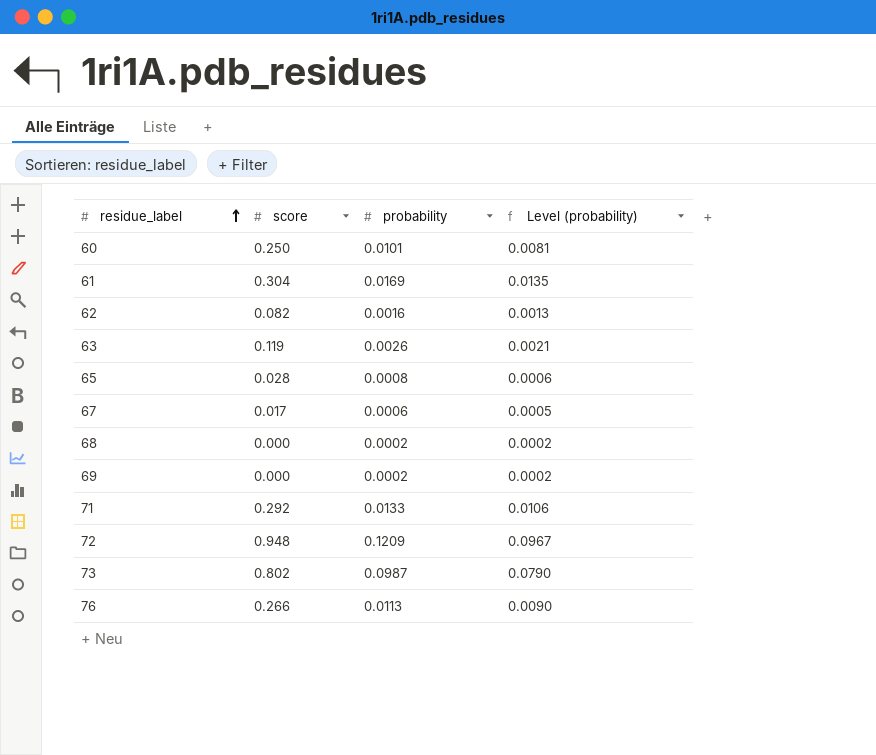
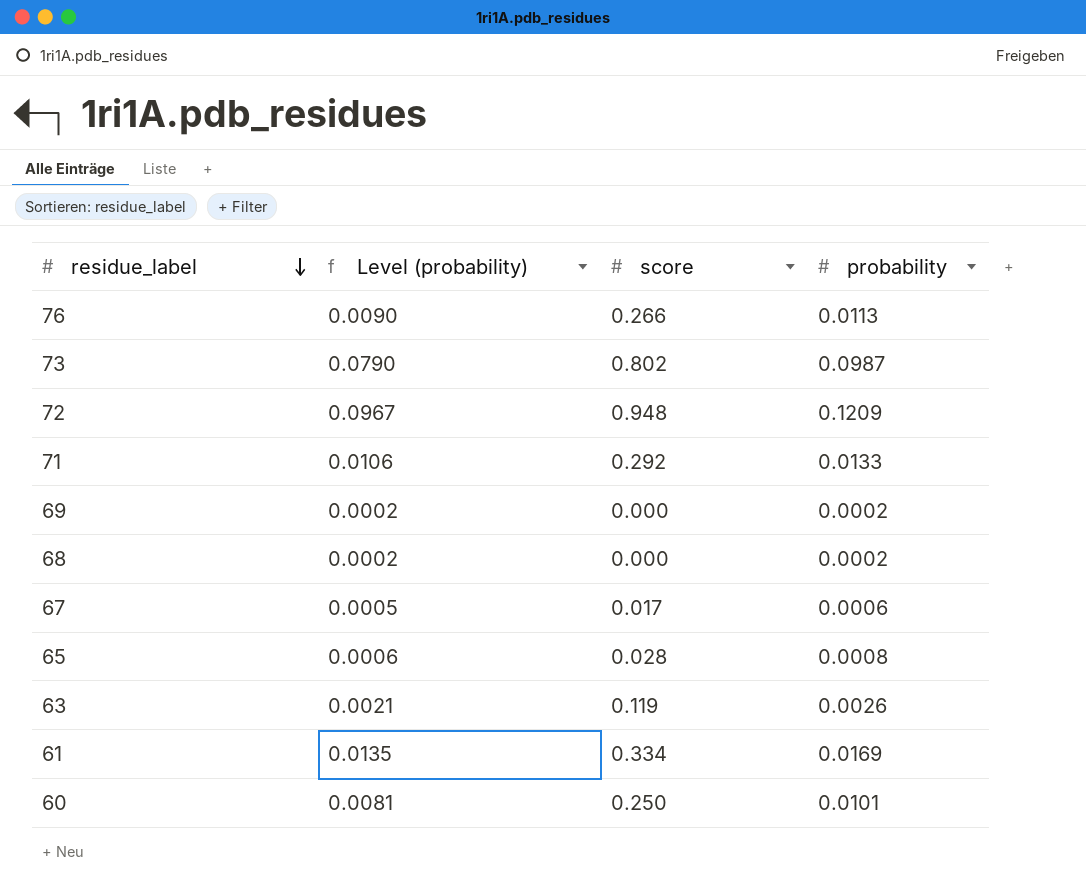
row order: residue_label ascending -> residue_label descending
column Level (probability) | position: 4 -> 2
row 62: 0.082 | 0.0016 | 0.0013 -> none
61 | score: 0.304 -> 0.334

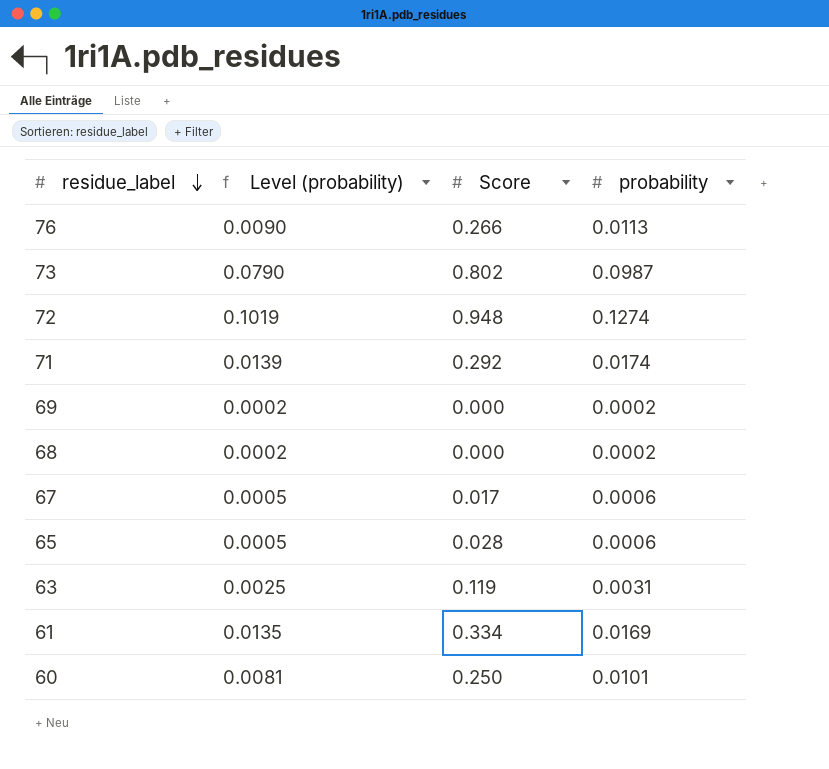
column name: score -> Score
72 | Level (probability): 0.0967 -> 0.1019
72 | probability: 0.1209 -> 0.1274
71 | Level (probability): 0.0106 -> 0.0139
71 | probability: 0.0133 -> 0.0174
65 | Level (probability): 0.0006 -> 0.0005
65 | probability: 0.0008 -> 0.0006
63 | Level (probability): 0.0021 -> 0.0025
63 | probability: 0.0026 -> 0.0031

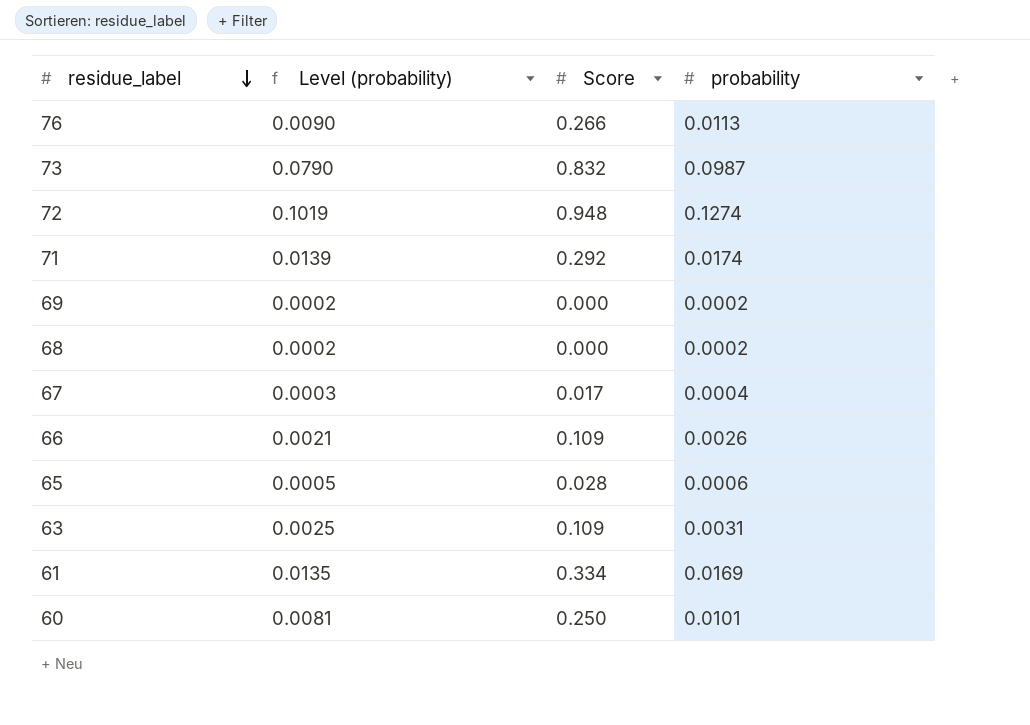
73 | Score: 0.802 -> 0.832
67 | Level (probability): 0.0005 -> 0.0003
67 | probability: 0.0006 -> 0.0004
row 66: none -> 0.0021 | 0.109 | 0.0026
63 | Score: 0.119 -> 0.109

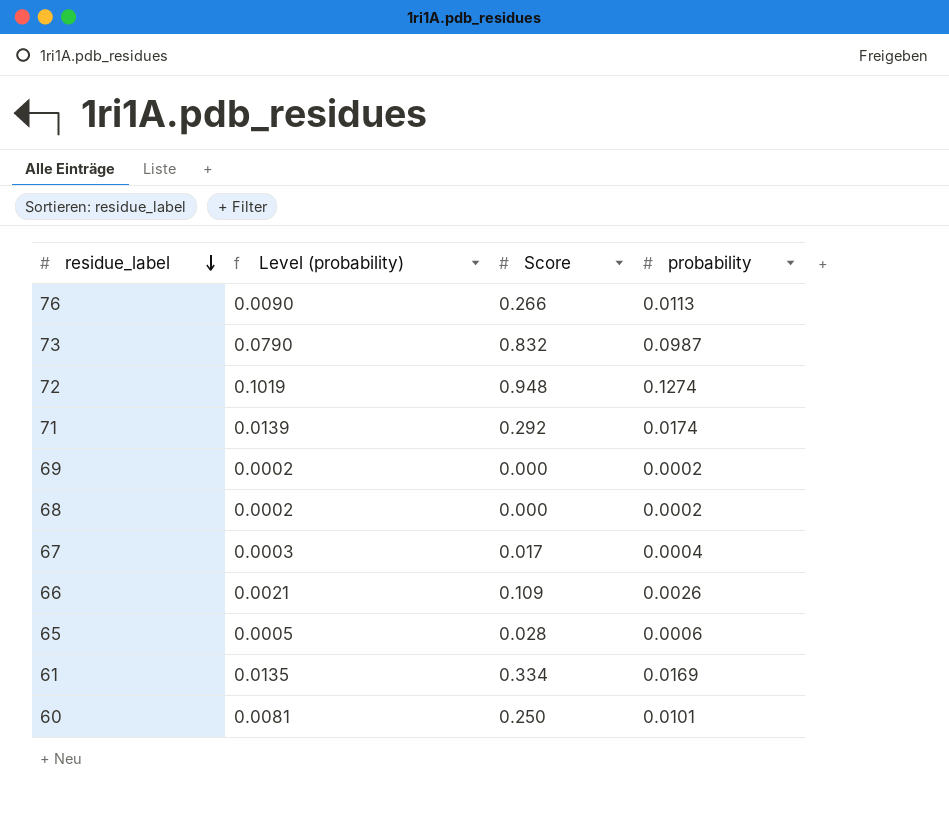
row 63: 0.0025 | 0.109 | 0.0031 -> none

